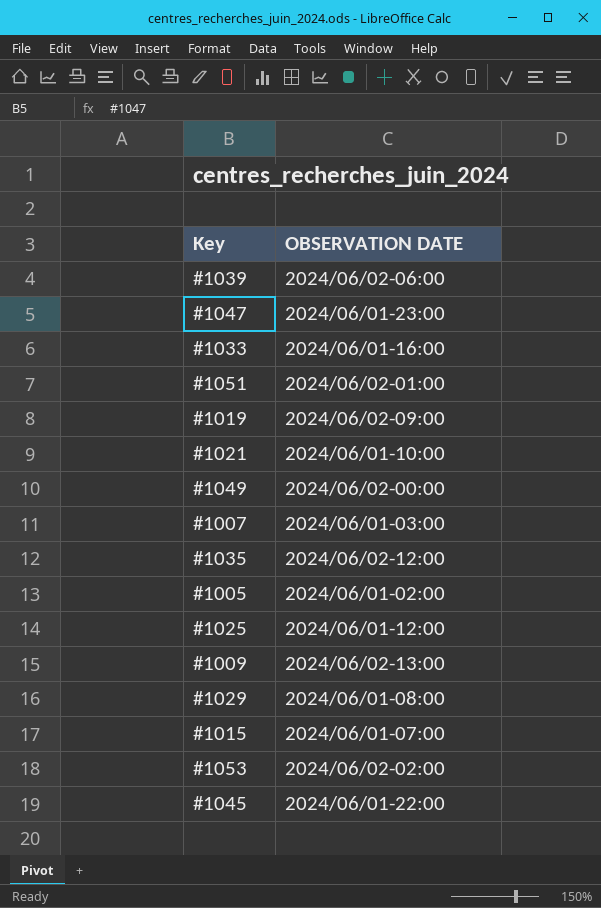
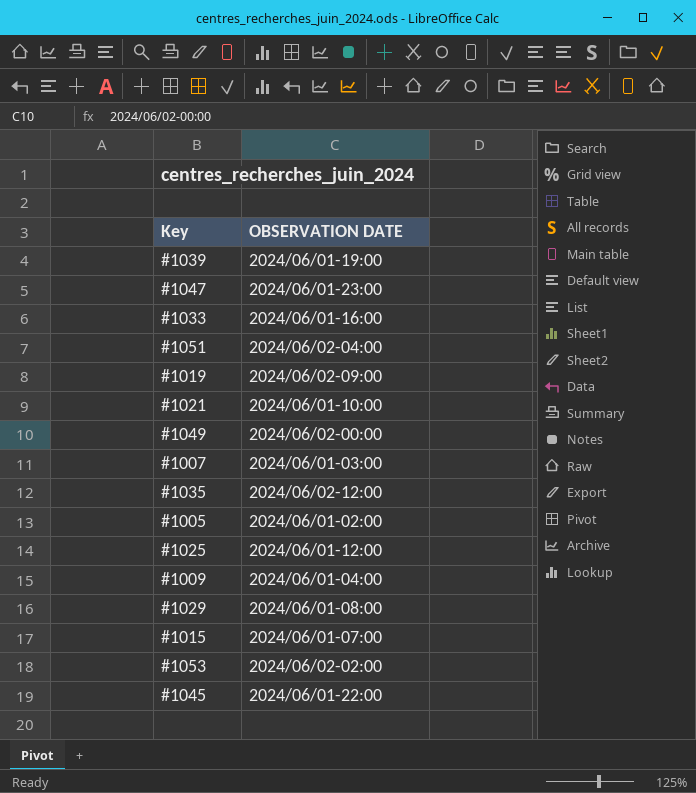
#1039 | OBSERVATION DATE: 2024/06/02-06:00 -> 2024/06/01-19:00
#1051 | OBSERVATION DATE: 2024/06/02-01:00 -> 2024/06/02-04:00
#1009 | OBSERVATION DATE: 2024/06/02-13:00 -> 2024/06/01-04:00

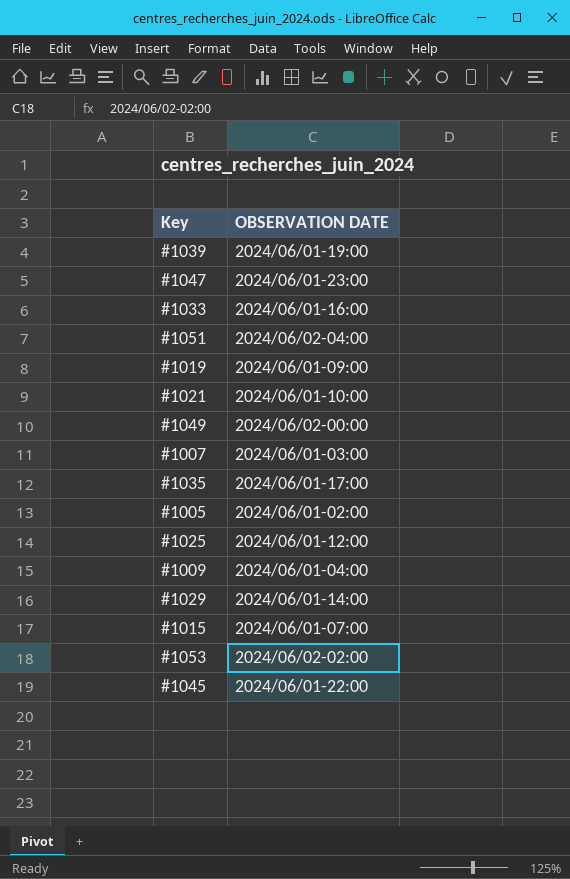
#1019 | OBSERVATION DATE: 2024/06/02-09:00 -> 2024/06/01-09:00
#1035 | OBSERVATION DATE: 2024/06/02-12:00 -> 2024/06/01-17:00
#1029 | OBSERVATION DATE: 2024/06/01-08:00 -> 2024/06/01-14:00

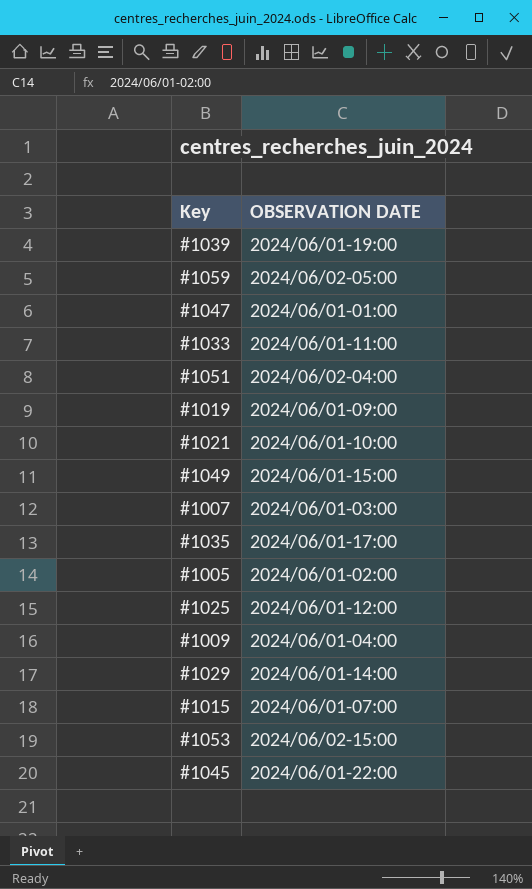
row #1059: none -> 2024/06/02-05:00
#1047 | OBSERVATION DATE: 2024/06/01-23:00 -> 2024/06/01-01:00
#1033 | OBSERVATION DATE: 2024/06/01-16:00 -> 2024/06/01-11:00
#1049 | OBSERVATION DATE: 2024/06/02-00:00 -> 2024/06/01-15:00
#1053 | OBSERVATION DATE: 2024/06/02-02:00 -> 2024/06/02-15:00

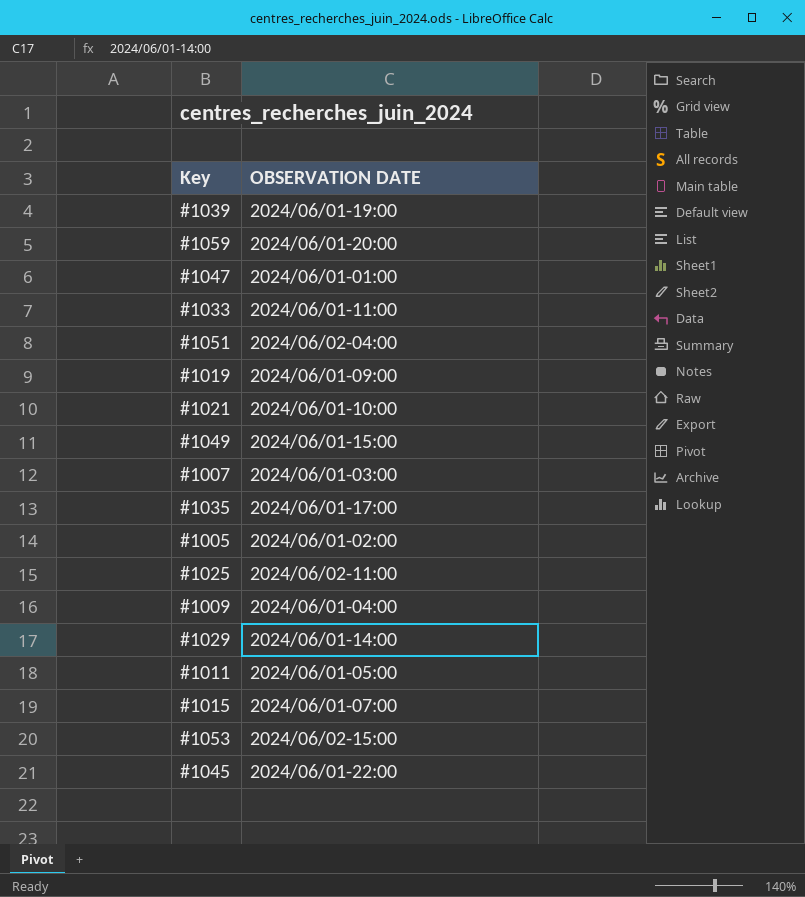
#1059 | OBSERVATION DATE: 2024/06/02-05:00 -> 2024/06/01-20:00
#1025 | OBSERVATION DATE: 2024/06/01-12:00 -> 2024/06/02-11:00
row #1011: none -> 2024/06/01-05:00

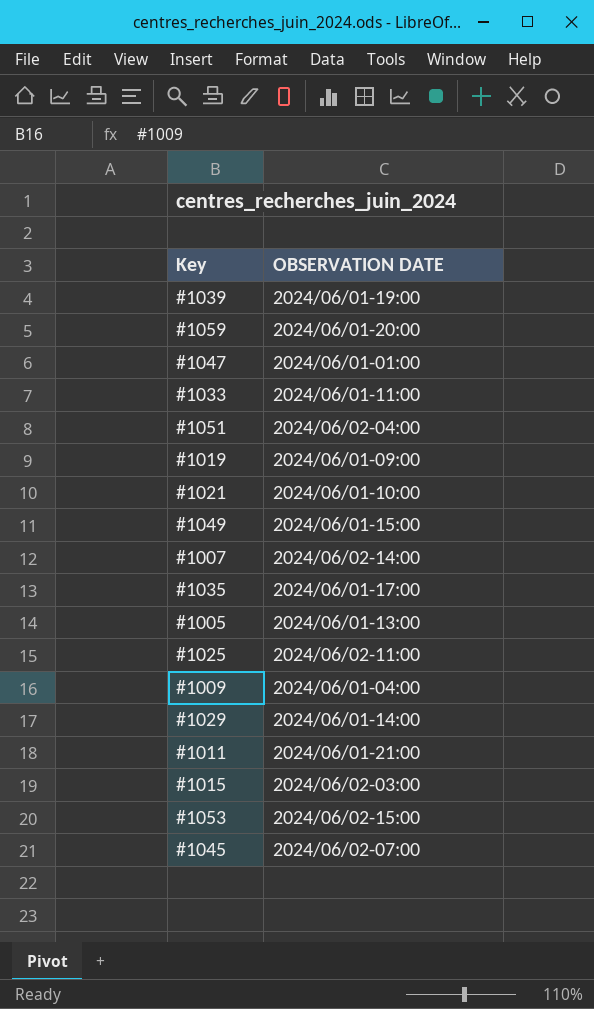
#1007 | OBSERVATION DATE: 2024/06/01-03:00 -> 2024/06/02-14:00
#1005 | OBSERVATION DATE: 2024/06/01-02:00 -> 2024/06/01-13:00
#1011 | OBSERVATION DATE: 2024/06/01-05:00 -> 2024/06/01-21:00
#1015 | OBSERVATION DATE: 2024/06/01-07:00 -> 2024/06/02-03:00
#1045 | OBSERVATION DATE: 2024/06/01-22:00 -> 2024/06/02-07:00

